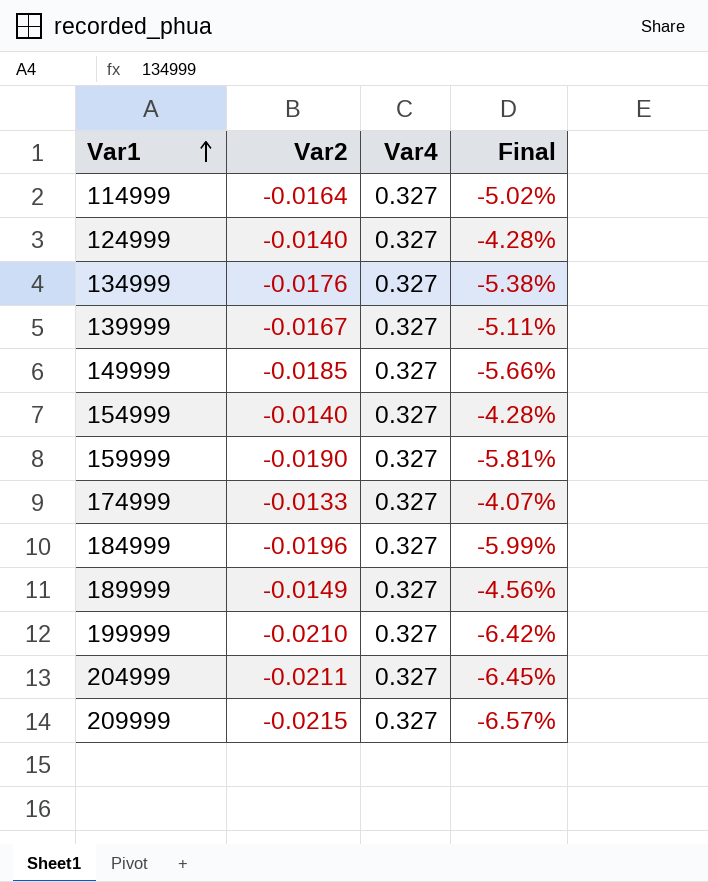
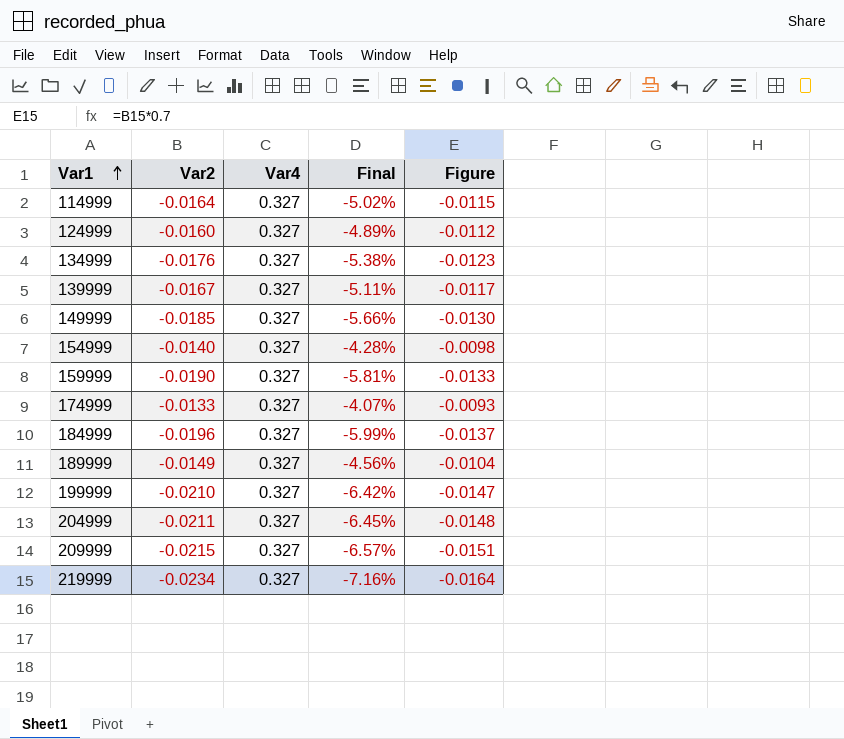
column Figure | formula: none -> [Var2] * 0.7
124999 | Var2: -0.0140 -> -0.0160
124999 | Final: -4.28% -> -4.89%
row 219999: none -> -0.0234 | 0.327 | -7.16% | -0.0164

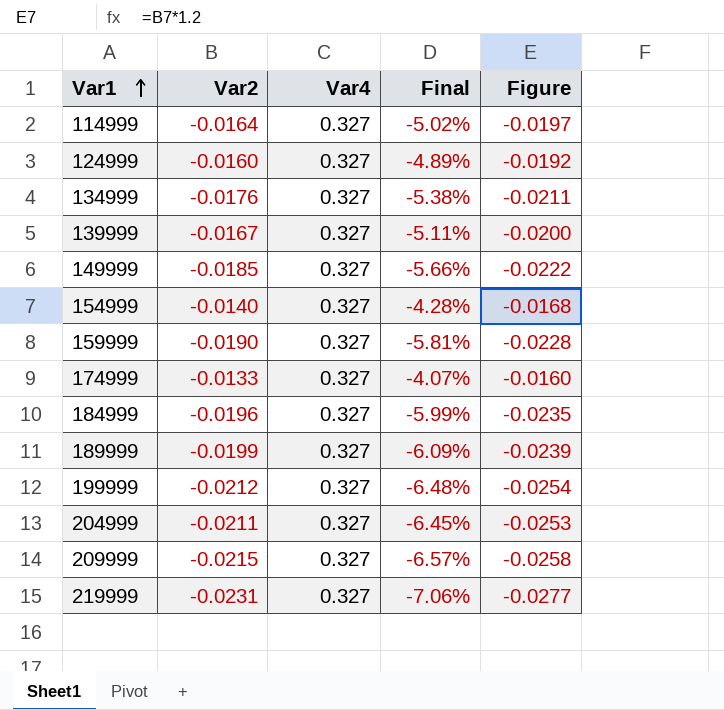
column Figure | formula: [Var2] * 0.7 -> [Var2] * 1.2
189999 | Var2: -0.0149 -> -0.0199
189999 | Final: -4.56% -> -6.09%
199999 | Var2: -0.0210 -> -0.0212
199999 | Final: -6.42% -> -6.48%
219999 | Var2: -0.0234 -> -0.0231
219999 | Final: -7.16% -> -7.06%

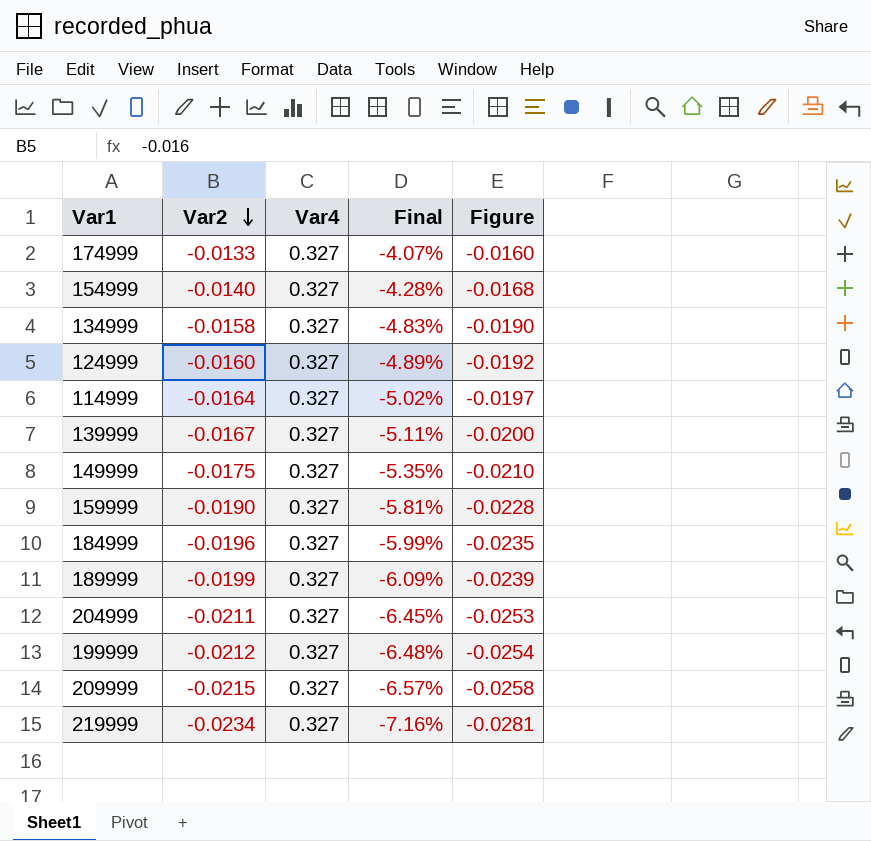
row order: Var1 ascending -> Var2 descending
134999 | Var2: -0.0176 -> -0.0158
134999 | Final: -5.38% -> -4.83%
134999 | Figure: -0.0211 -> -0.0190
149999 | Var2: -0.0185 -> -0.0175
149999 | Final: -5.66% -> -5.35%
149999 | Figure: -0.0222 -> -0.0210
219999 | Var2: -0.0231 -> -0.0234
219999 | Final: -7.06% -> -7.16%
219999 | Figure: -0.0277 -> -0.0281

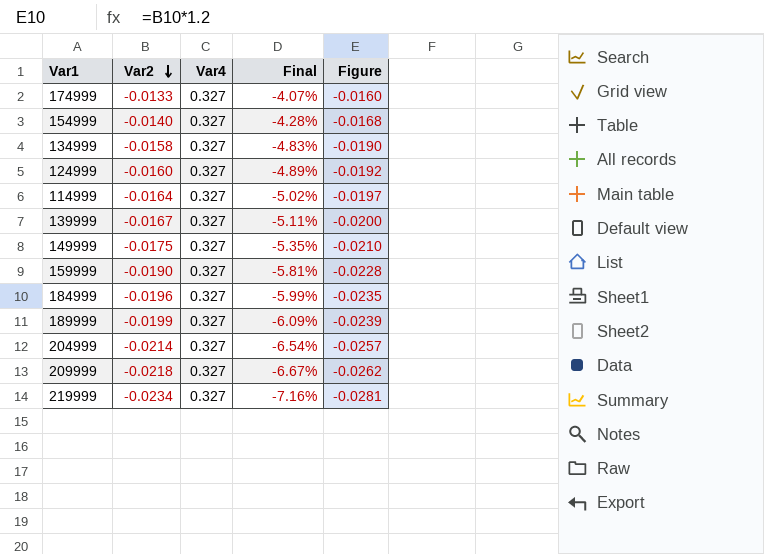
row 199999: -0.0212 | 0.327 | -6.48% | -0.0254 -> none
204999 | Var2: -0.0211 -> -0.0214
204999 | Final: -6.45% -> -6.54%
204999 | Figure: -0.0253 -> -0.0257
209999 | Var2: -0.0215 -> -0.0218
209999 | Final: -6.57% -> -6.67%
209999 | Figure: -0.0258 -> -0.0262

